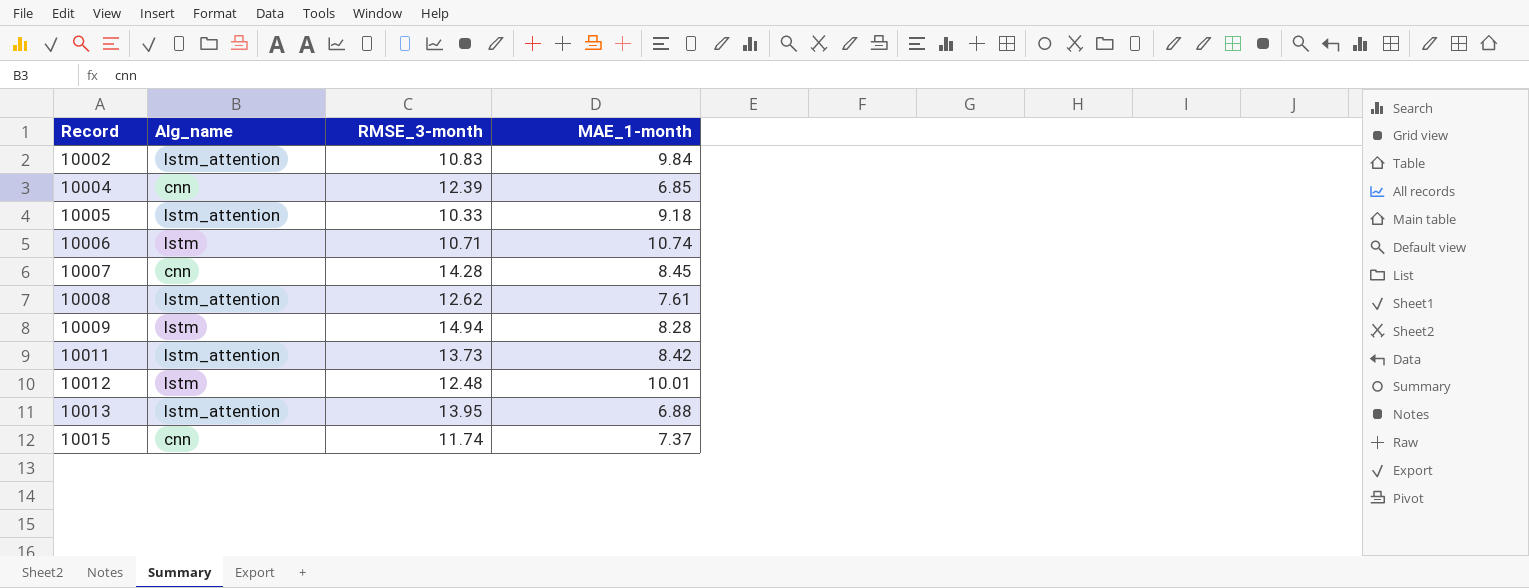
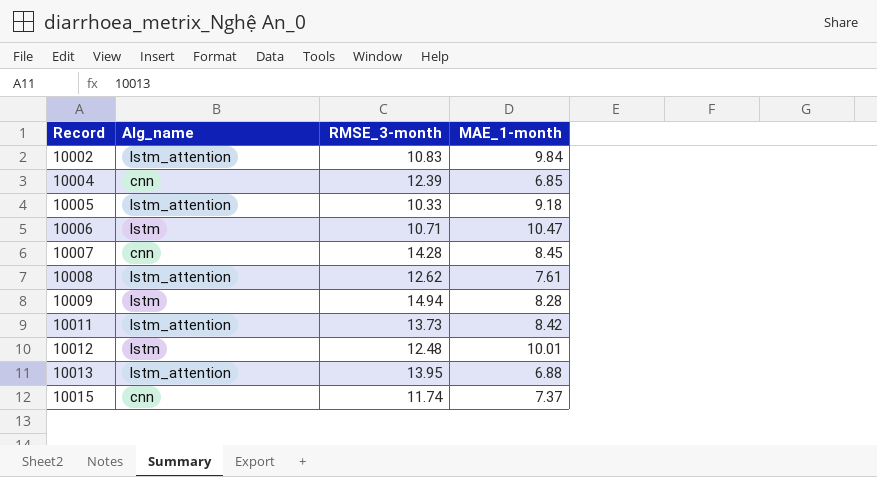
10006 | MAE_1-month: 10.74 -> 10.47

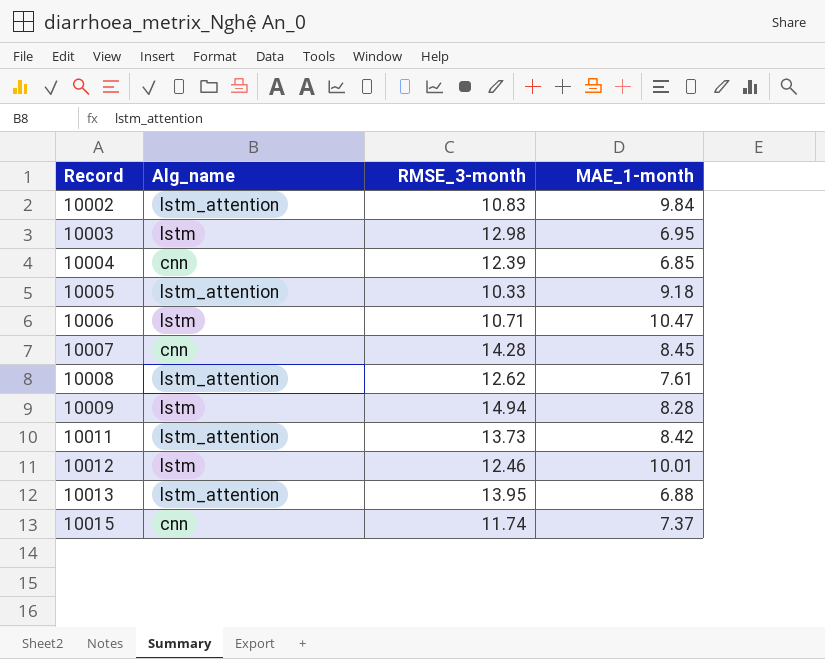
row 10003: none -> lstm | 12.98 | 6.95
10012 | RMSE_3-month: 12.48 -> 12.46

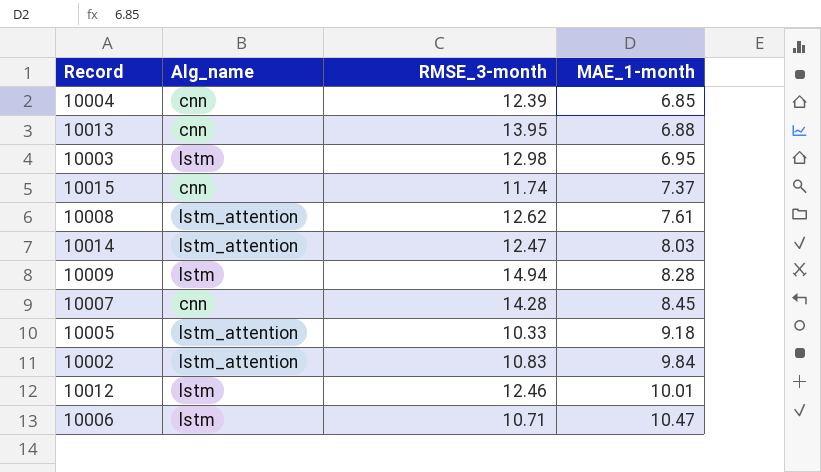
row order: Record ascending -> MAE_1-month ascending
row 10011: lstm_attention | 13.73 | 8.42 -> none
10013 | Alg_name: lstm_attention -> cnn
row 10014: none -> lstm_attention | 12.47 | 8.03

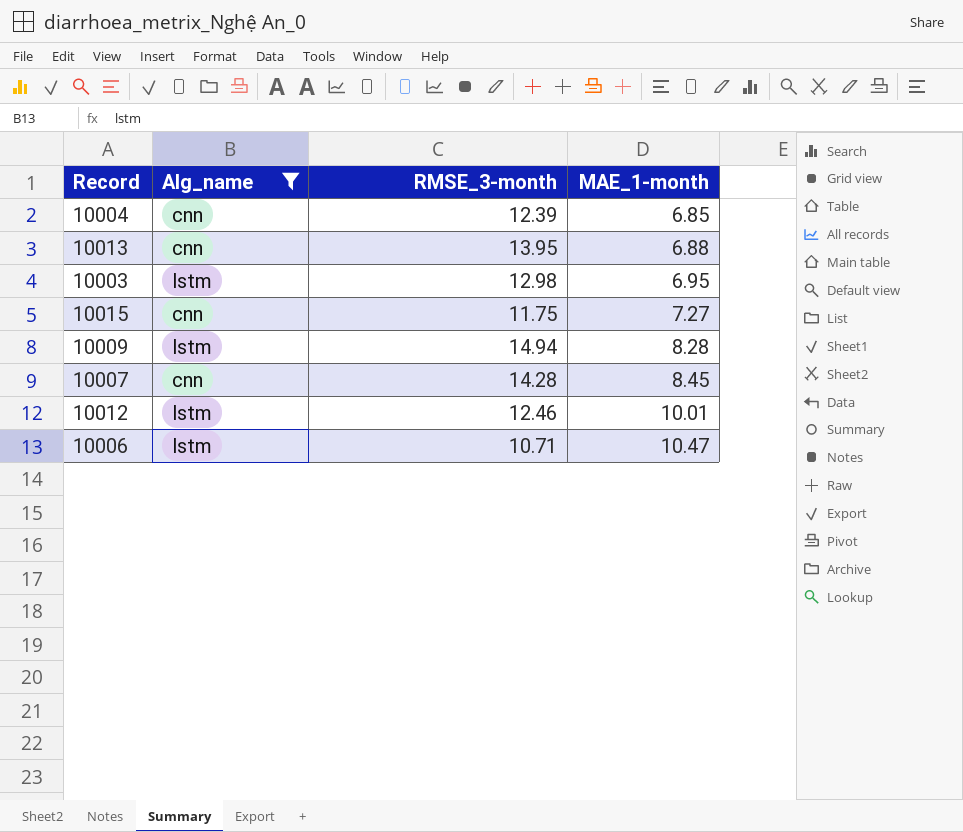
filter: none -> Alg_name != lstm_attention
10015 | RMSE_3-month: 11.74 -> 11.75
10015 | MAE_1-month: 7.37 -> 7.27

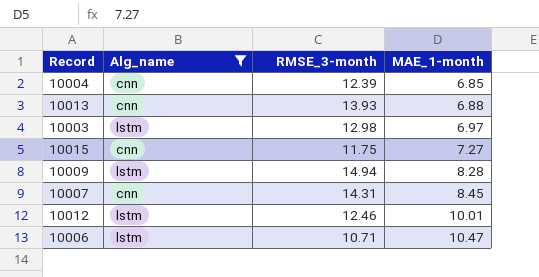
10013 | RMSE_3-month: 13.95 -> 13.93
10003 | MAE_1-month: 6.95 -> 6.97
10007 | RMSE_3-month: 14.28 -> 14.31

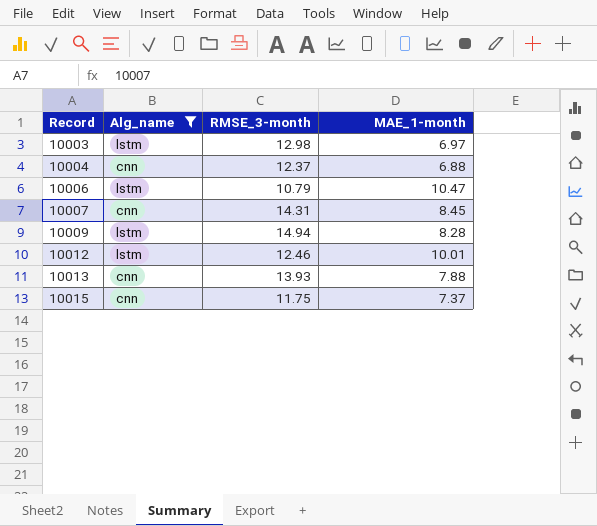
row order: MAE_1-month ascending -> Record ascending
10004 | RMSE_3-month: 12.39 -> 12.37
10004 | MAE_1-month: 6.85 -> 6.88
10006 | RMSE_3-month: 10.71 -> 10.79
10013 | MAE_1-month: 6.88 -> 7.88
10015 | MAE_1-month: 7.27 -> 7.37

